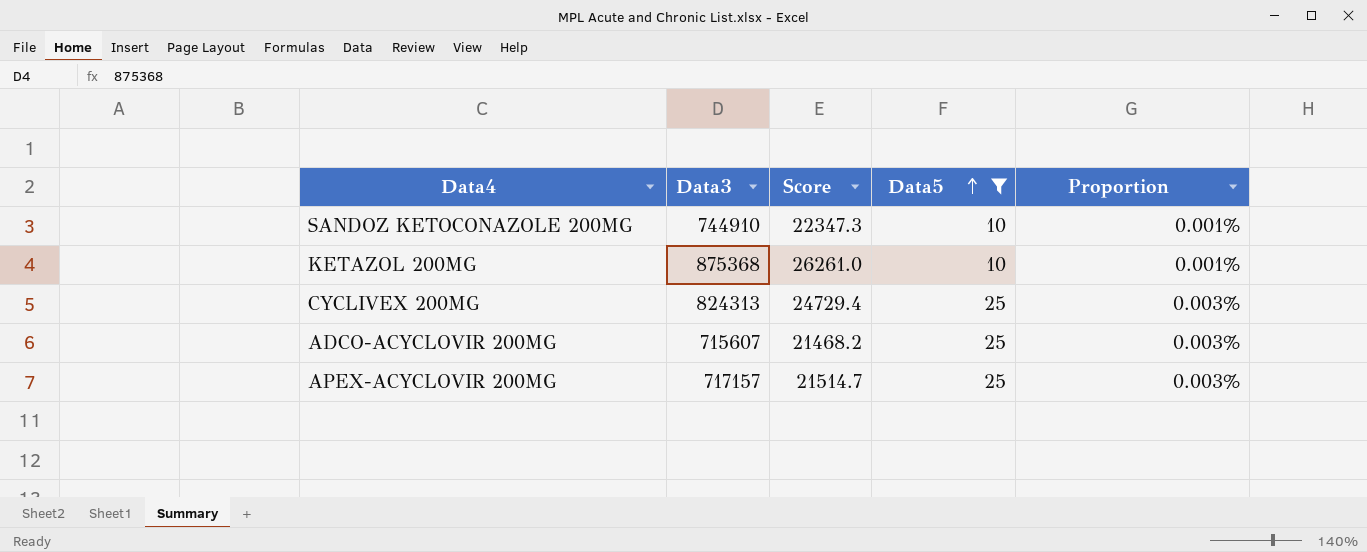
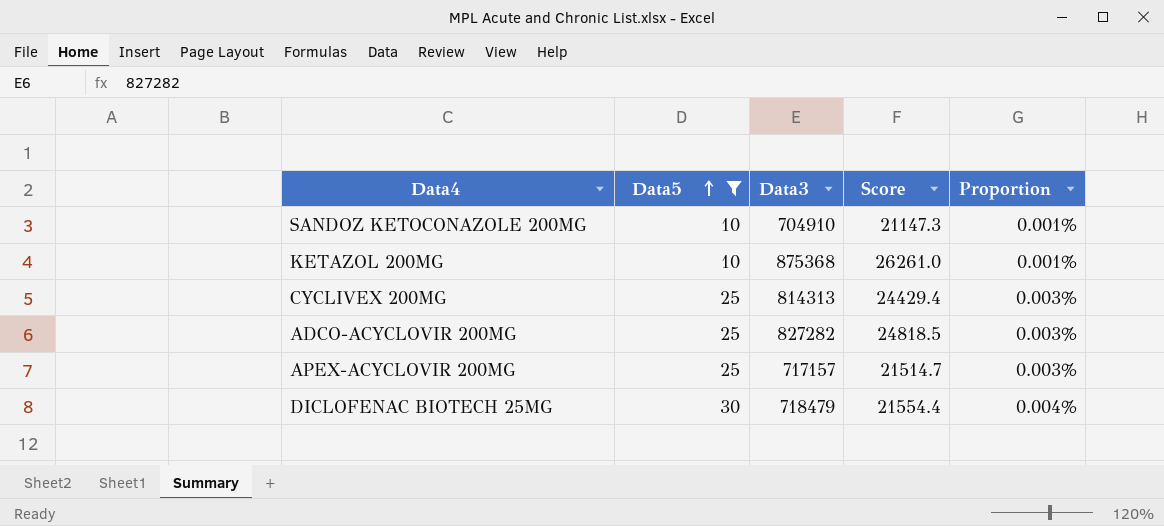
column Data5 | position: 4 -> 2
SANDOZ KETOCONAZOLE 200MG | Data3: 744910 -> 704910
SANDOZ KETOCONAZOLE 200MG | Score: 22347.3 -> 21147.3
CYCLIVEX 200MG | Data3: 824313 -> 814313
CYCLIVEX 200MG | Score: 24729.4 -> 24429.4
ADCO-ACYCLOVIR 200MG | Data3: 715607 -> 827282
ADCO-ACYCLOVIR 200MG | Score: 21468.2 -> 24818.5
row DICLOFENAC BIOTECH 25MG: none -> 30 | 718479 | 21554.4 | 0.004%

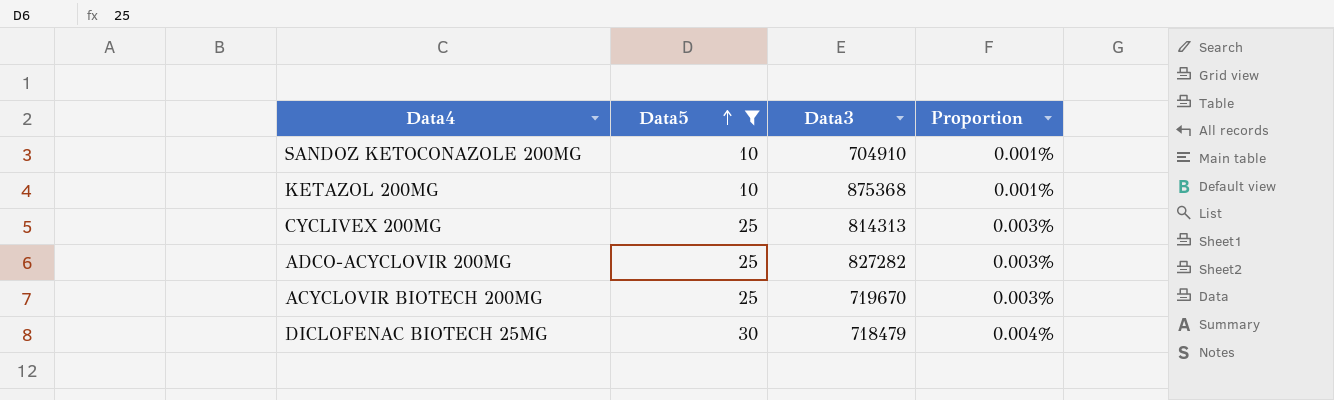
column Score | formula: [Data3] * 0.03 -> none
row APEX-ACYCLOVIR 200MG: 25 | 717157 | 21514.7 | 0.003% -> none
row ACYCLOVIR BIOTECH 200MG: none -> 25 | 719670 | 0.003%

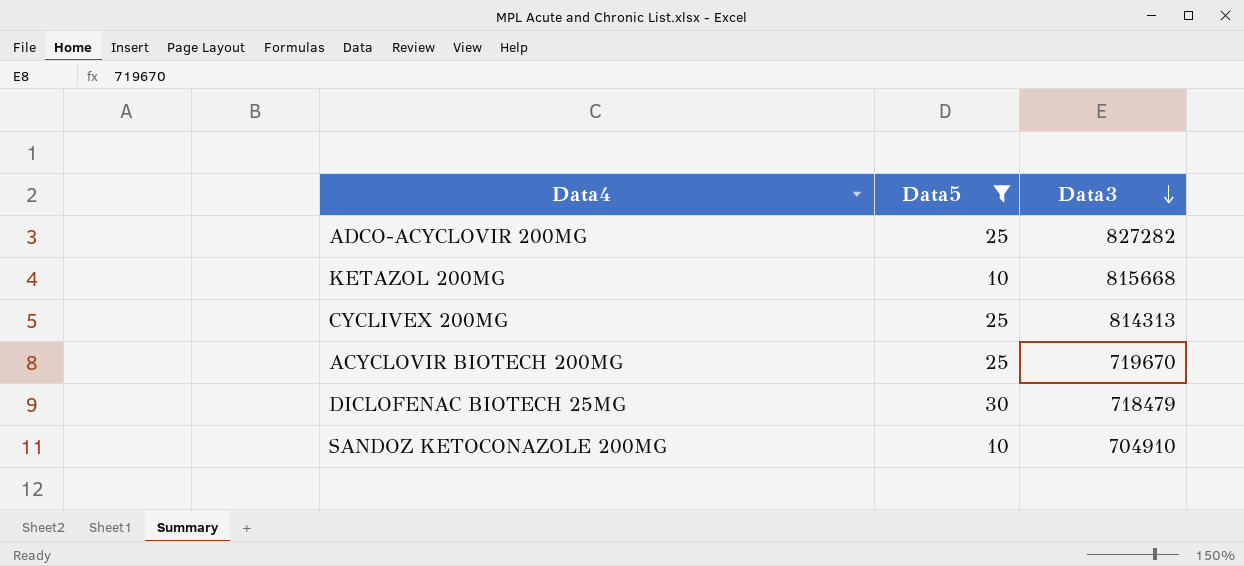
row order: Data5 ascending -> Data3 descending
column Proportion | formula: [Data5] / [Data3] -> none
KETAZOL 200MG | Data3: 875368 -> 815668

